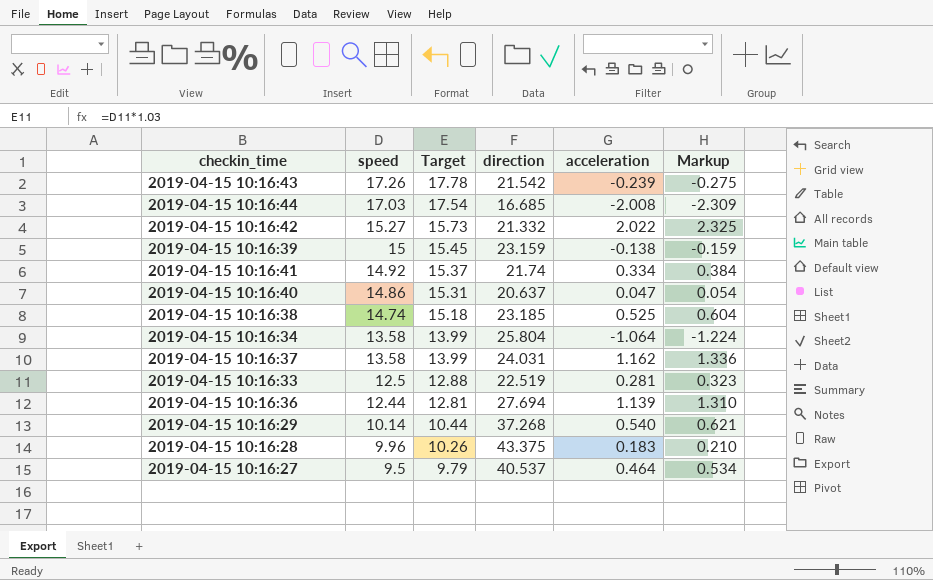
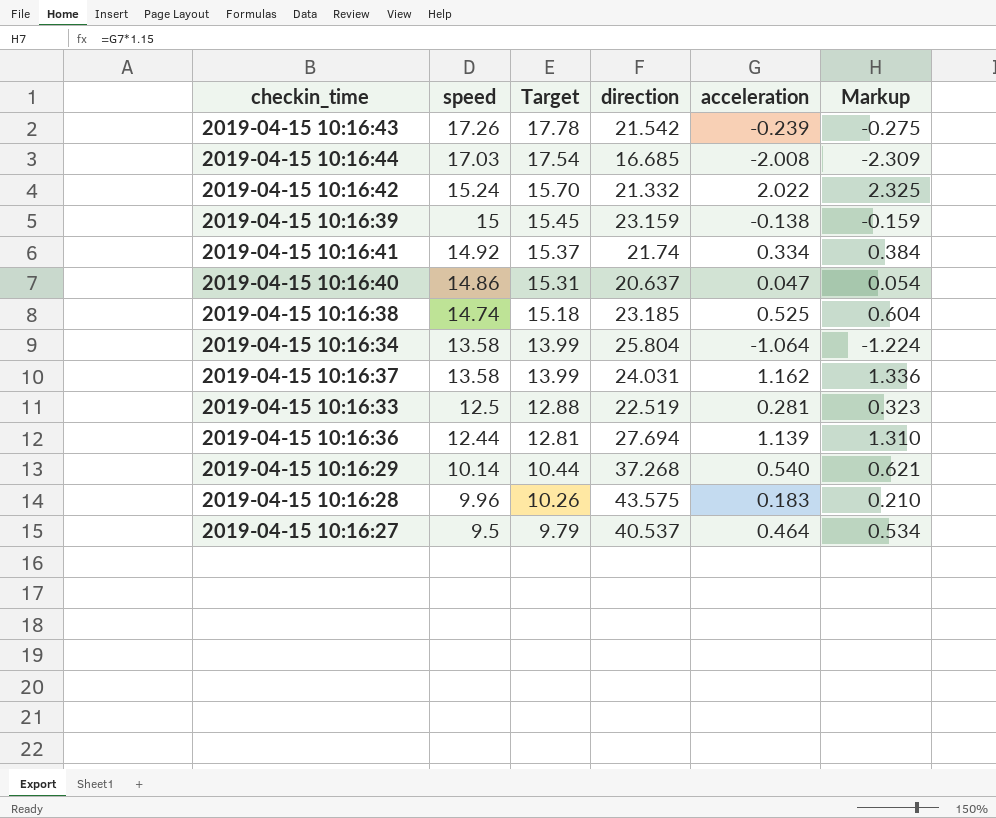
2019-04-15 10:16:42 | speed: 15.27 -> 15.24
2019-04-15 10:16:42 | Target: 15.73 -> 15.70
2019-04-15 10:16:28 | direction: 43.375 -> 43.575

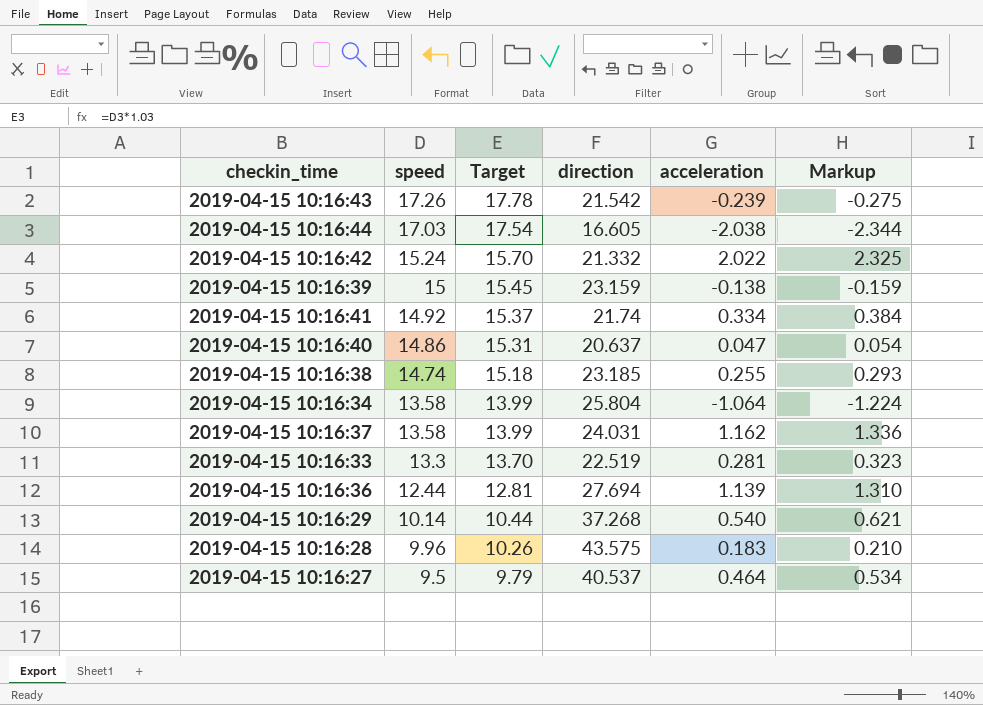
2019-04-15 10:16:44 | direction: 16.685 -> 16.605
2019-04-15 10:16:44 | acceleration: -2.008 -> -2.038
2019-04-15 10:16:44 | Markup: -2.309 -> -2.344
2019-04-15 10:16:38 | acceleration: 0.525 -> 0.255
2019-04-15 10:16:38 | Markup: 0.604 -> 0.293
2019-04-15 10:16:33 | speed: 12.5 -> 13.3
2019-04-15 10:16:33 | Target: 12.88 -> 13.70

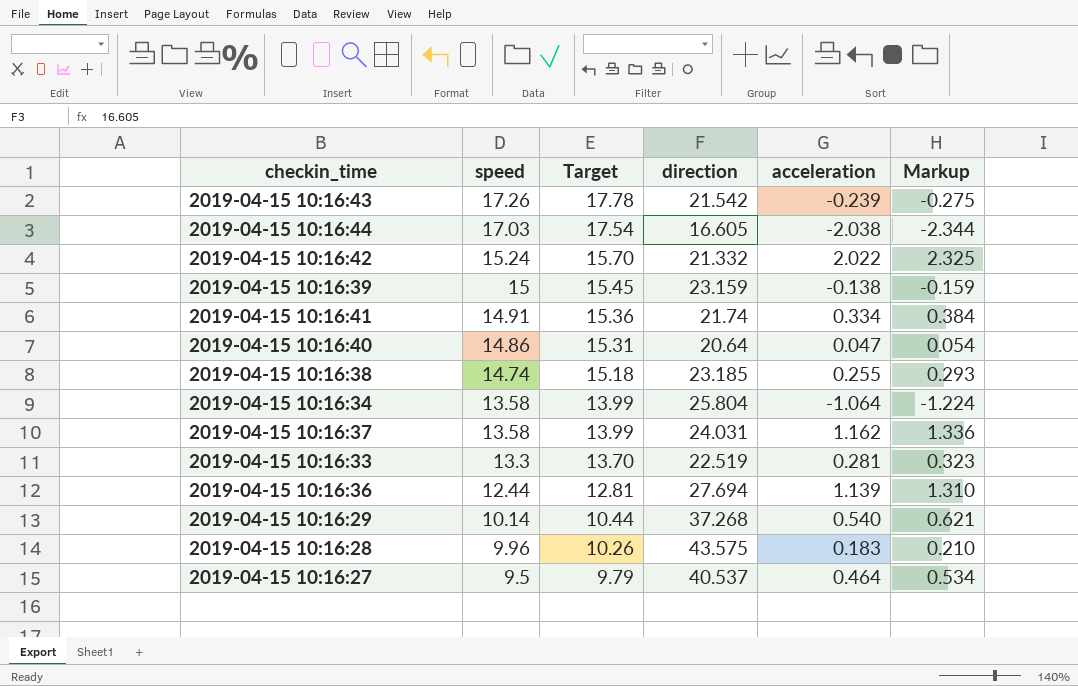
2019-04-15 10:16:41 | speed: 14.92 -> 14.91
2019-04-15 10:16:41 | Target: 15.37 -> 15.36
2019-04-15 10:16:40 | direction: 20.637 -> 20.64

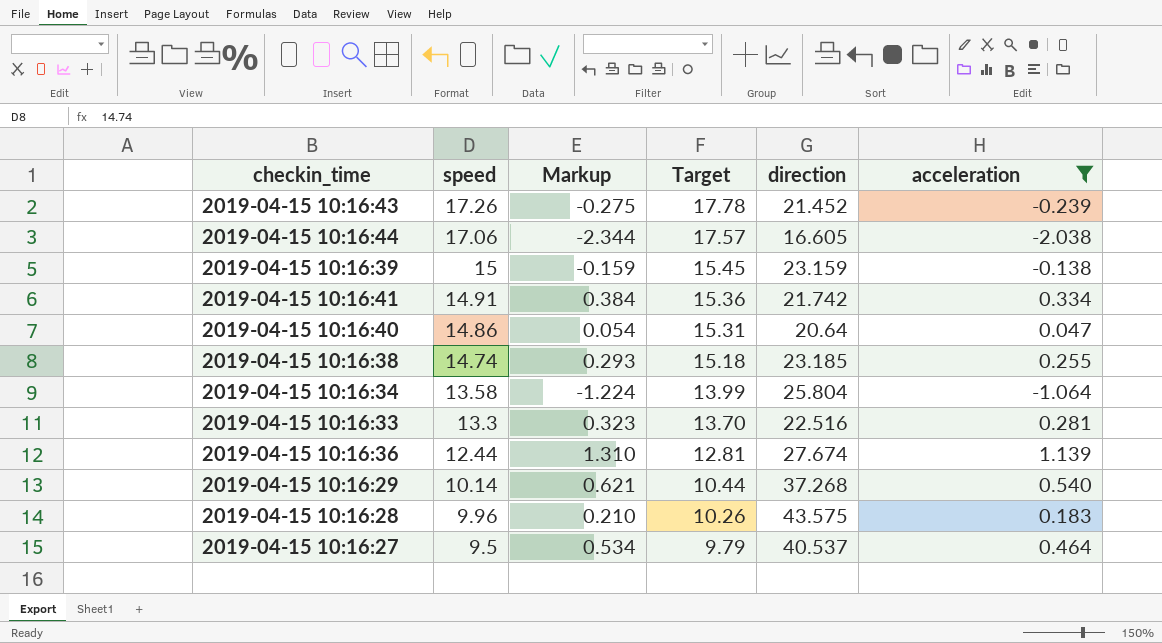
filter: none -> acceleration <= 1.139
column Markup | position: 6 -> 3
2019-04-15 10:16:43 | direction: 21.542 -> 21.452
2019-04-15 10:16:44 | speed: 17.03 -> 17.06
2019-04-15 10:16:44 | Target: 17.54 -> 17.57
2019-04-15 10:16:41 | direction: 21.74 -> 21.742
2019-04-15 10:16:33 | direction: 22.519 -> 22.516
2019-04-15 10:16:36 | direction: 27.694 -> 27.674

